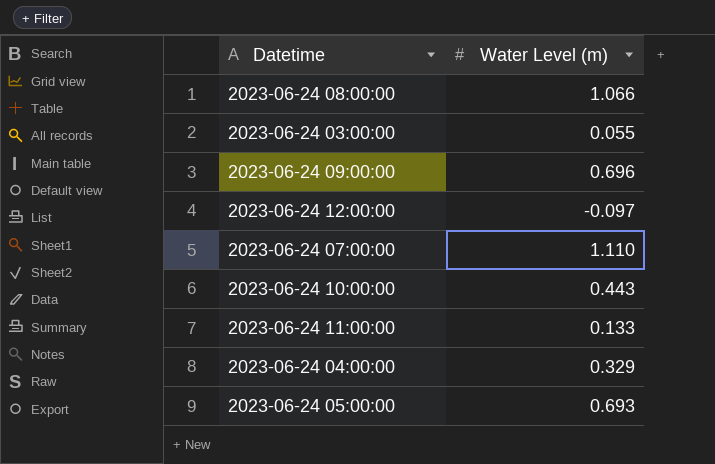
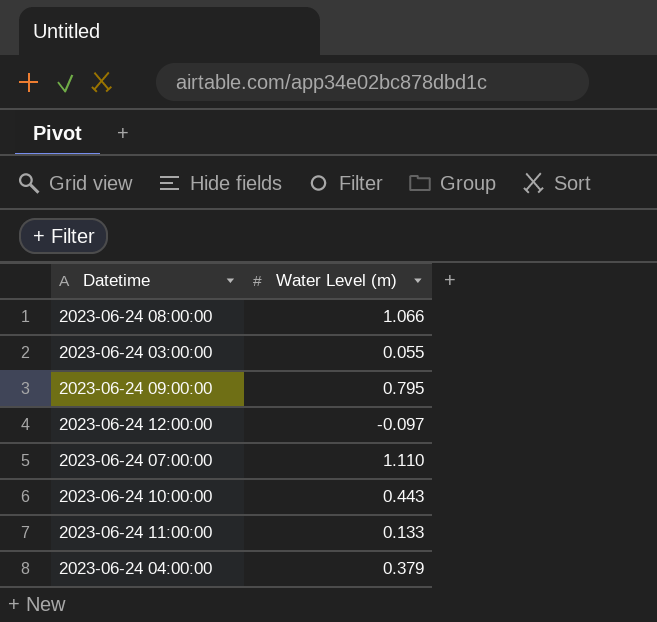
row 2023-06-24 05:00:00: 0.693 -> none
2023-06-24 09:00:00 | Water Level (m): 0.696 -> 0.795
2023-06-24 04:00:00 | Water Level (m): 0.329 -> 0.379

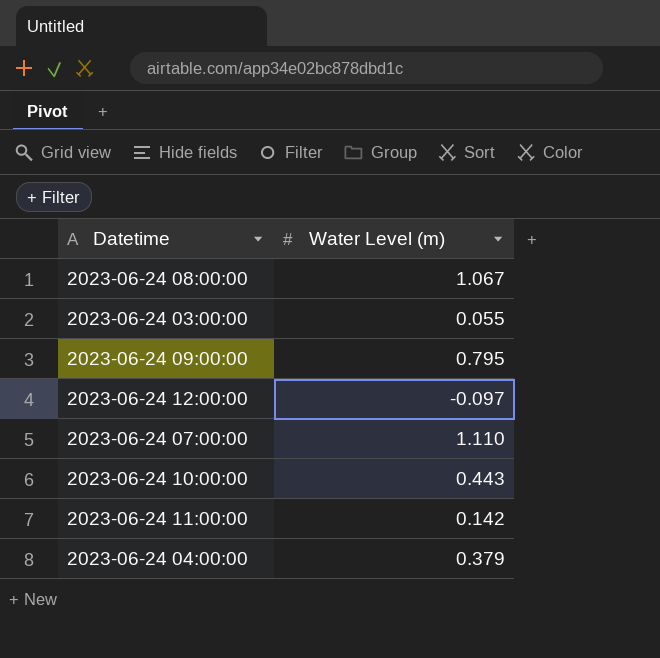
2023-06-24 08:00:00 | Water Level (m): 1.066 -> 1.067
2023-06-24 11:00:00 | Water Level (m): 0.133 -> 0.142

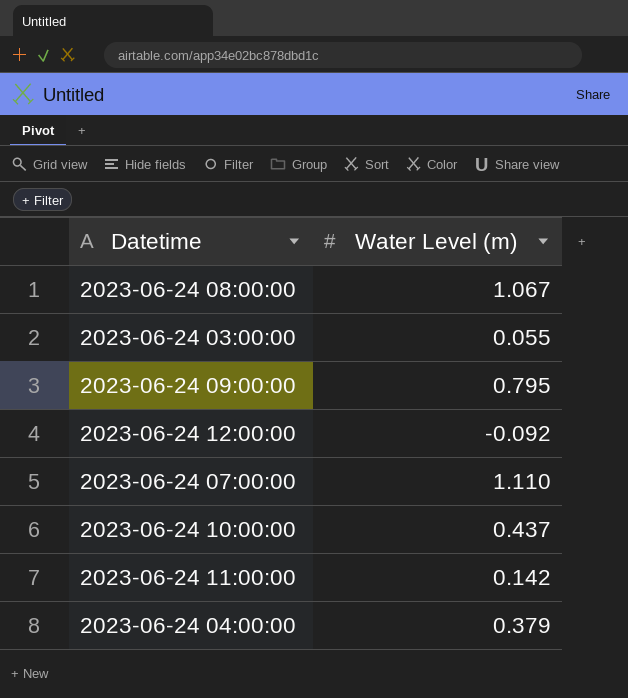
2023-06-24 12:00:00 | Water Level (m): -0.097 -> -0.092
2023-06-24 10:00:00 | Water Level (m): 0.443 -> 0.437

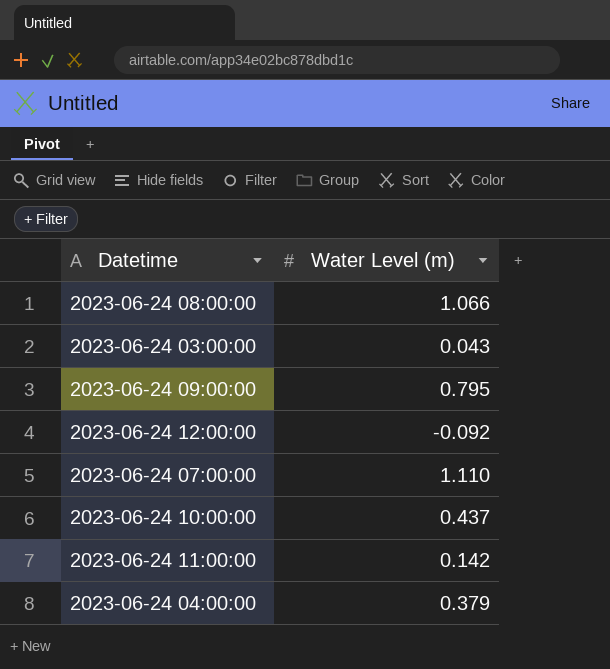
2023-06-24 08:00:00 | Water Level (m): 1.067 -> 1.066
2023-06-24 03:00:00 | Water Level (m): 0.055 -> 0.043

